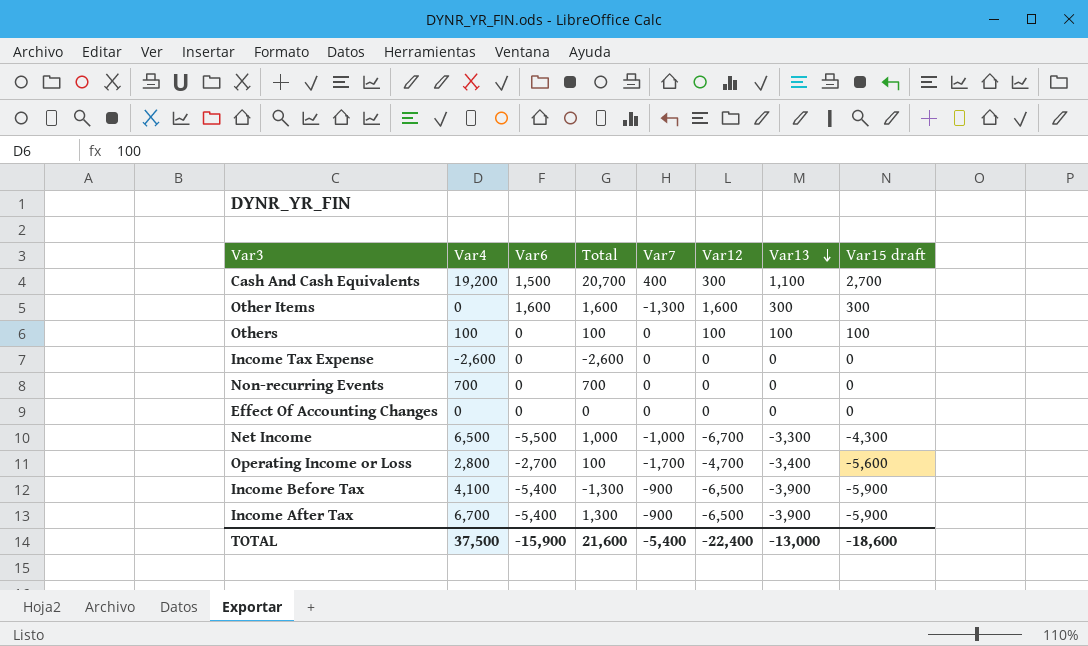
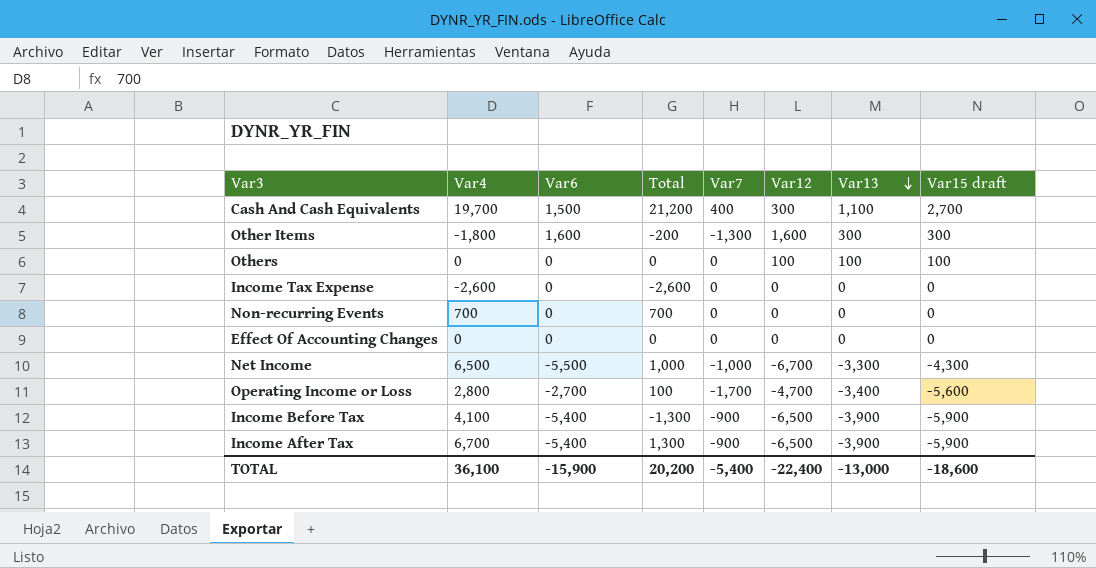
Cash And Cash Equivalents | Var4: 19,200 -> 19,700
Cash And Cash Equivalents | Total: 20,700 -> 21,200
Other Items | Var4: 0 -> -1,800
Other Items | Total: 1,600 -> -200
Others | Var4: 100 -> 0
Others | Total: 100 -> 0
TOTAL | Var4: 37,500 -> 36,100
TOTAL | Total: 21,600 -> 20,200

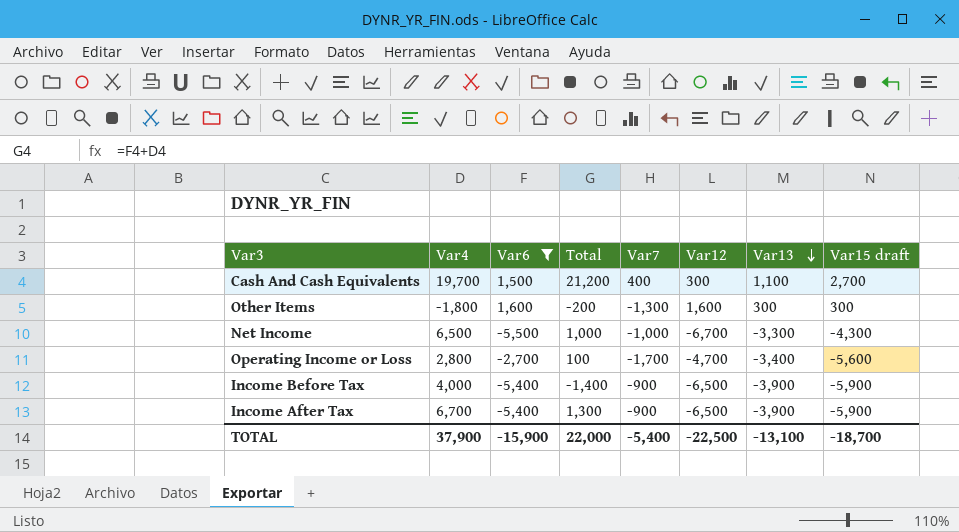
filter: none -> Var6 != 0
Income Before Tax | Var4: 4,100 -> 4,000
Income Before Tax | Total: -1,300 -> -1,400
TOTAL | Var4: 36,100 -> 37,900
TOTAL | Total: 20,200 -> 22,000
TOTAL | Var12: -22,400 -> -22,500
TOTAL | Var13: -13,000 -> -13,100
TOTAL | Var15 draft: -18,600 -> -18,700

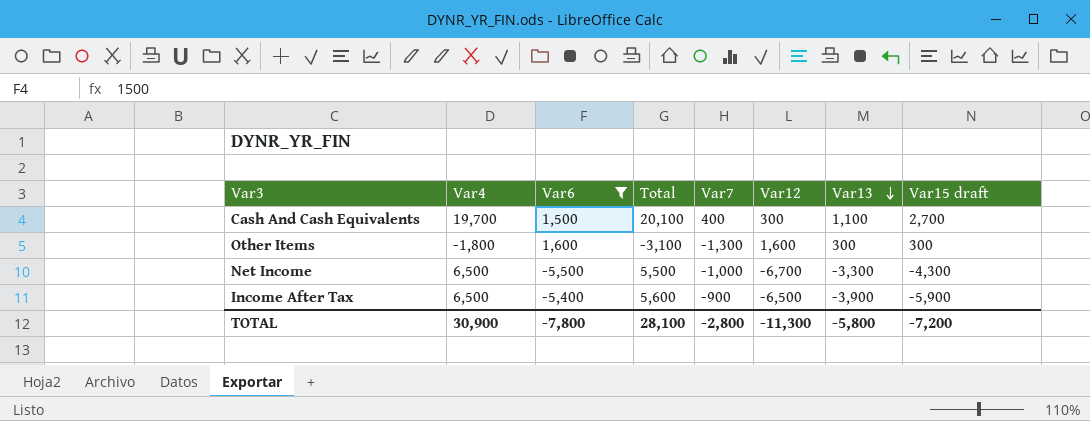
column Total | formula: [Var4] + [Var6] -> [Var4] + [Var7]
row Operating Income or Loss: 2,800 | -2,700 | 100 | -1,700 | -4,700 | -3,400 | -5,600 -> none
row Income Before Tax: 4,000 | -5,400 | -1,400 | -900 | -6,500 | -3,900 | -5,900 -> none
Income After Tax | Var4: 6,700 -> 6,500
TOTAL | Var4: 37,900 -> 30,900
TOTAL | Var6: -15,900 -> -7,800
TOTAL | Total: 22,000 -> 28,100
TOTAL | Var7: -5,400 -> -2,800
TOTAL | Var12: -22,500 -> -11,300
TOTAL | Var13: -13,100 -> -5,800
TOTAL | Var15 draft: -18,700 -> -7,200

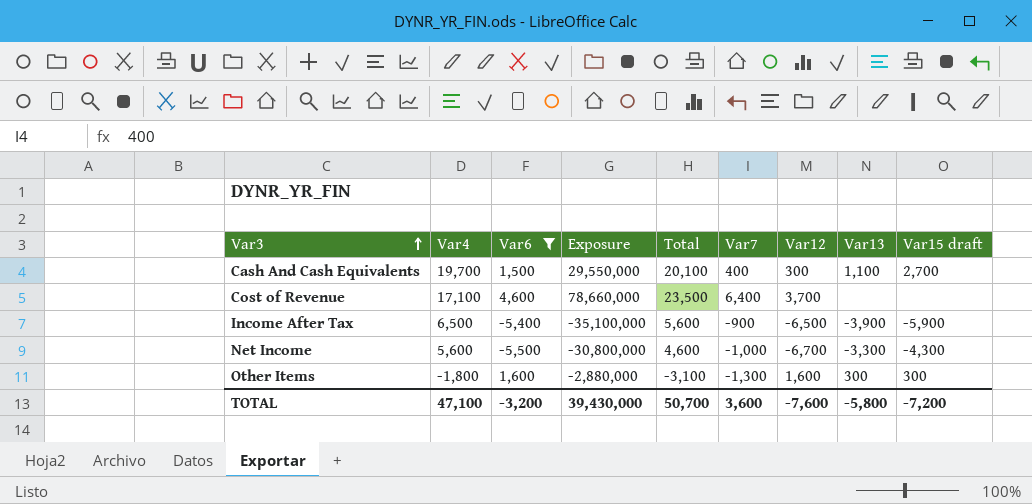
row order: Var13 descending -> Var3 ascending
column Exposure | formula: none -> [Var4] * [Var6]
row Cost of Revenue: none -> 17,100 | 4,600 | 78,660,000 | 23,500 | 6,400 | 3,700 | none | none
Net Income | Var4: 6,500 -> 5,600
Net Income | Total: 5,500 -> 4,600
TOTAL | Var4: 30,900 -> 47,100
TOTAL | Var6: -7,800 -> -3,200
TOTAL | Total: 28,100 -> 50,700
TOTAL | Var7: -2,800 -> 3,600
TOTAL | Var12: -11,300 -> -7,600

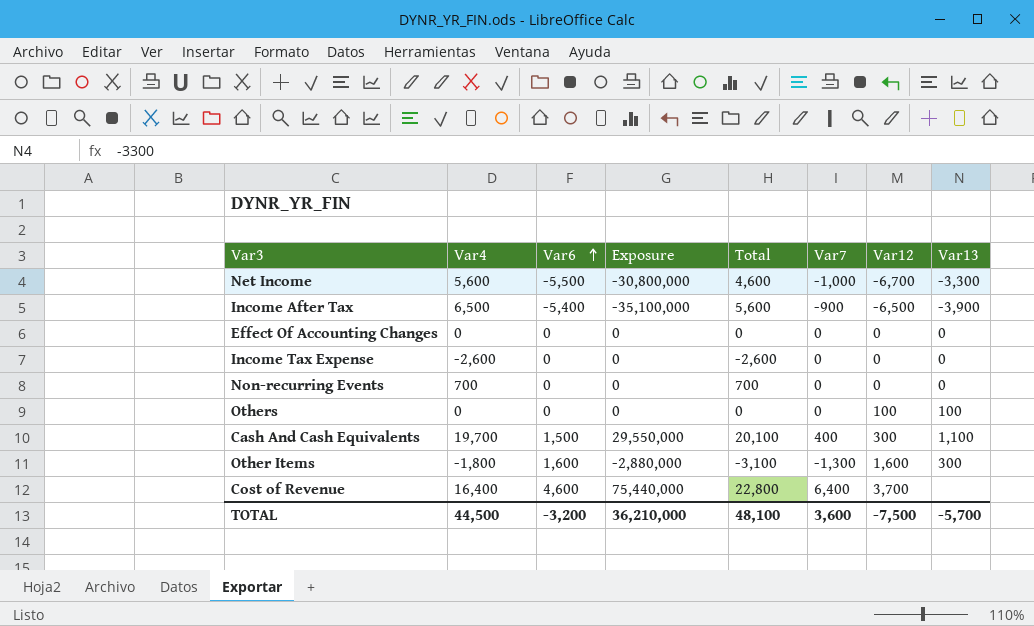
filter: Var6 != 0 -> none
row order: Var3 ascending -> Var6 ascending
column Var15 draft | position: 9 -> none
Cost of Revenue | Var4: 17,100 -> 16,400
Cost of Revenue | Exposure: 78,660,000 -> 75,440,000
Cost of Revenue | Total: 23,500 -> 22,800
TOTAL | Var4: 47,100 -> 44,500
TOTAL | Exposure: 39,430,000 -> 36,210,000
TOTAL | Total: 50,700 -> 48,100
TOTAL | Var12: -7,600 -> -7,500
TOTAL | Var13: -5,800 -> -5,700

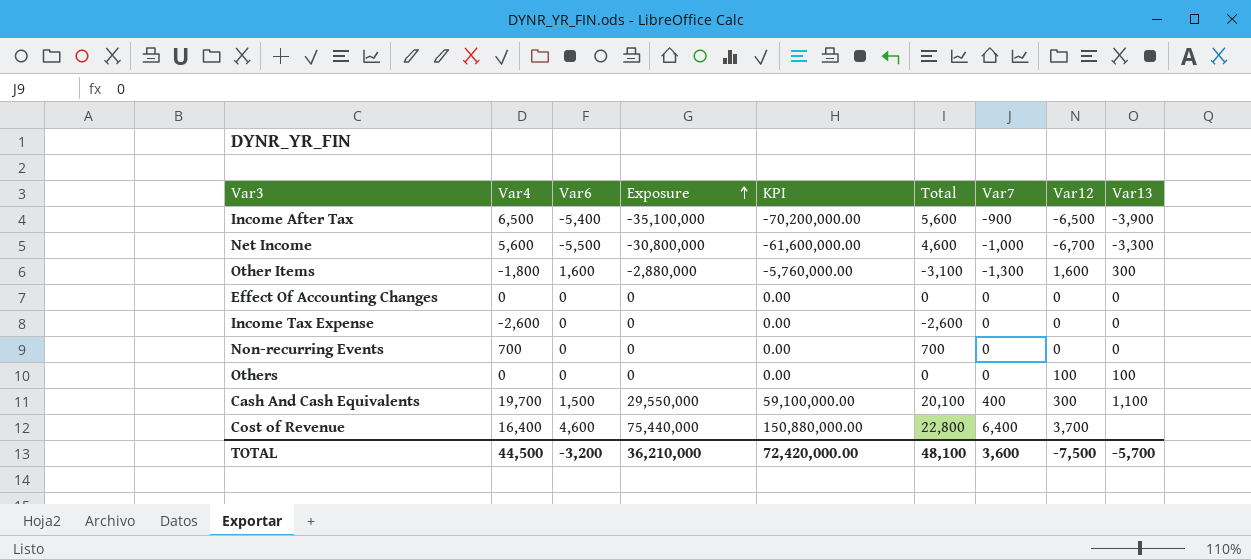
row order: Var6 ascending -> Exposure ascending
column KPI | formula: none -> [Exposure] * 2

